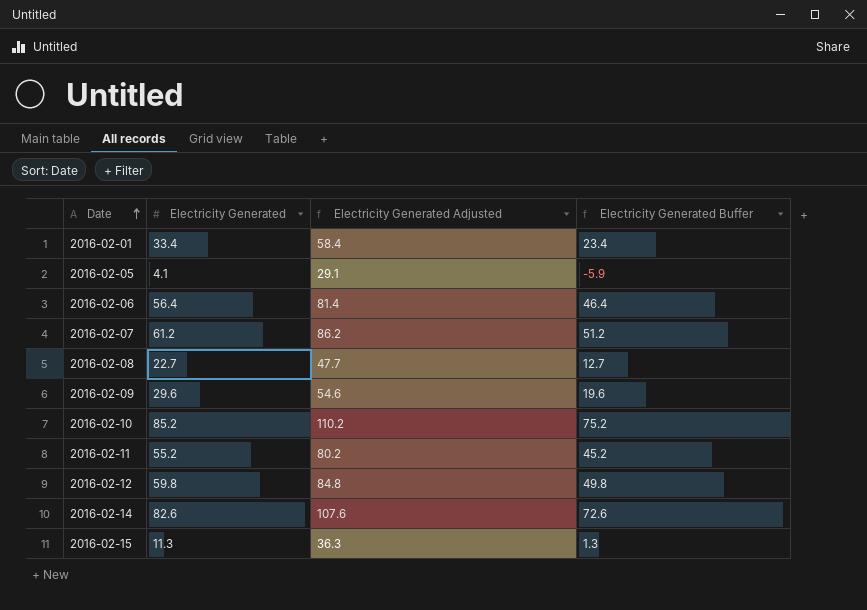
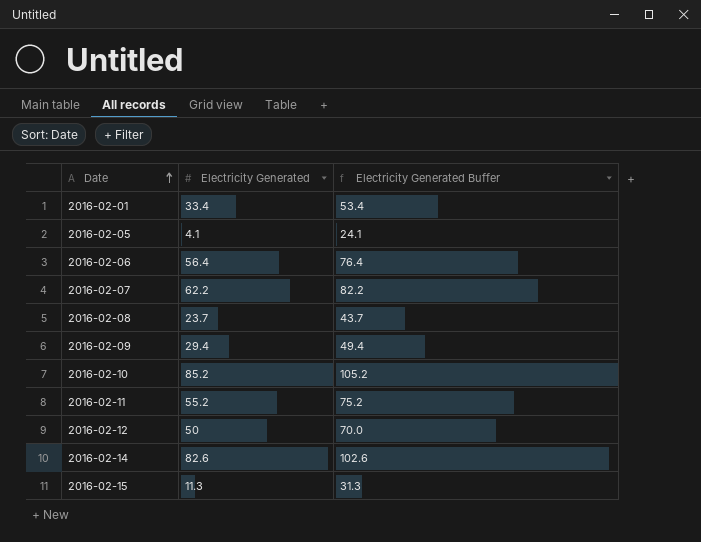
column Electricity Generated Adjusted | formula: [Electricity Generated] + 25 -> none
column Electricity Generated Buffer | formula: [Electricity Generated] - 10 -> [Electricity Generated] + 20
2016-02-07 | Electricity Generated: 61.2 -> 62.2
2016-02-08 | Electricity Generated: 22.7 -> 23.7
2016-02-09 | Electricity Generated: 29.6 -> 29.4
2016-02-12 | Electricity Generated: 59.8 -> 50

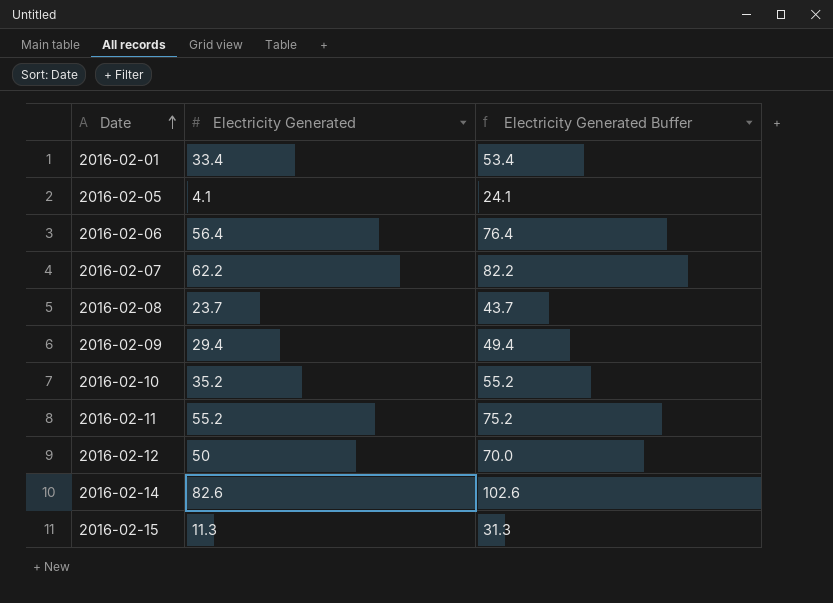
2016-02-10 | Electricity Generated: 85.2 -> 35.2
2016-02-10 | Electricity Generated Buffer: 105.2 -> 55.2

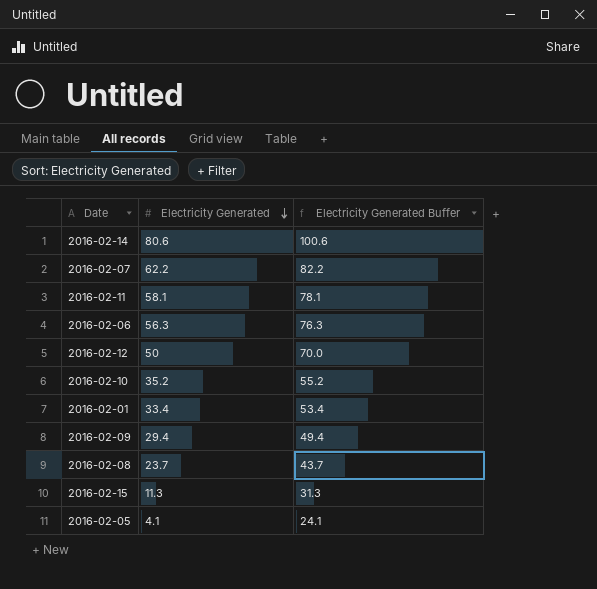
row order: Date ascending -> Electricity Generated descending
2016-02-14 | Electricity Generated: 82.6 -> 80.6
2016-02-14 | Electricity Generated Buffer: 102.6 -> 100.6
2016-02-11 | Electricity Generated: 55.2 -> 58.1
2016-02-11 | Electricity Generated Buffer: 75.2 -> 78.1
2016-02-06 | Electricity Generated: 56.4 -> 56.3
2016-02-06 | Electricity Generated Buffer: 76.4 -> 76.3

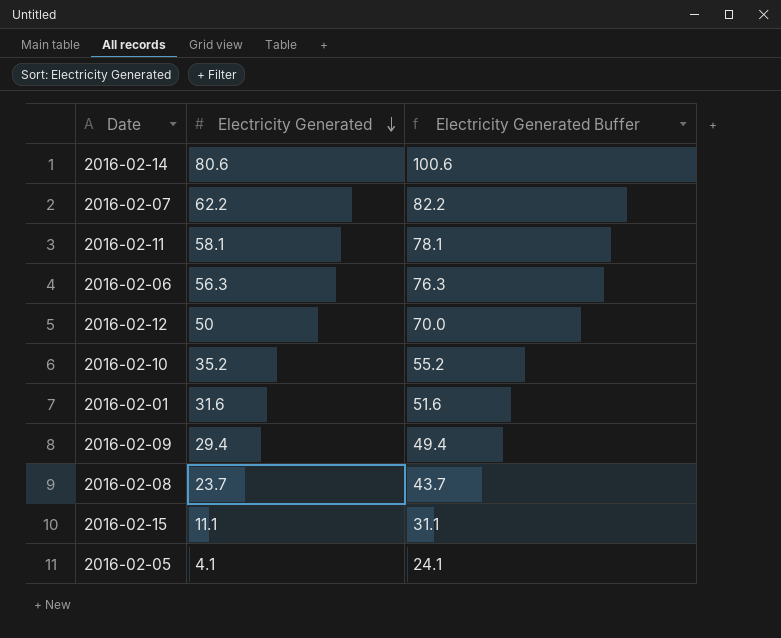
2016-02-01 | Electricity Generated: 33.4 -> 31.6
2016-02-01 | Electricity Generated Buffer: 53.4 -> 51.6
2016-02-15 | Electricity Generated: 11.3 -> 11.1
2016-02-15 | Electricity Generated Buffer: 31.3 -> 31.1

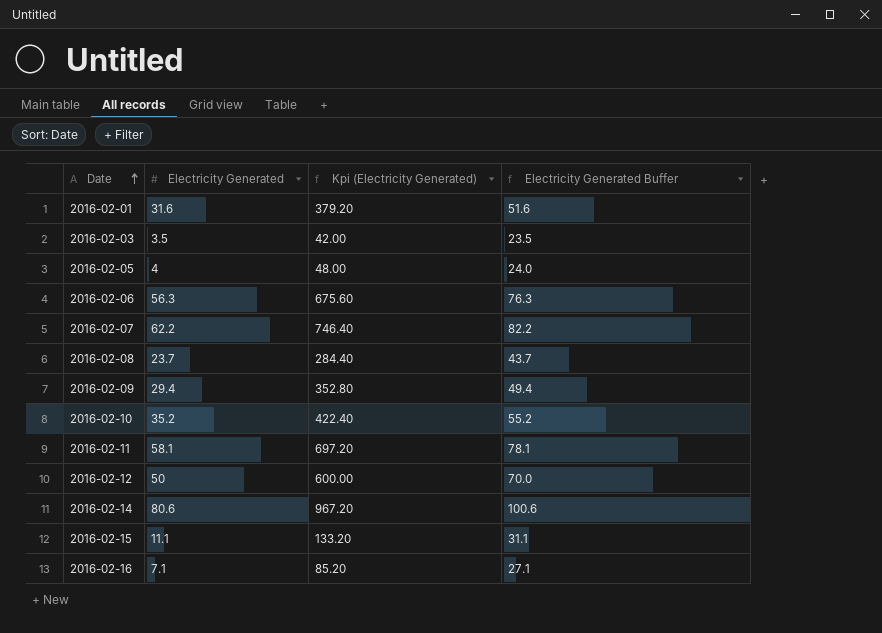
row order: Electricity Generated descending -> Date ascending
column Kpi (Electricity Generated) | formula: none -> [Electricity Generated] * 12
row 2016-02-03: none -> 3.5 | 42.00 | 23.5
2016-02-05 | Electricity Generated: 4.1 -> 4
2016-02-05 | Electricity Generated Buffer: 24.1 -> 24.0
row 2016-02-16: none -> 7.1 | 85.20 | 27.1

